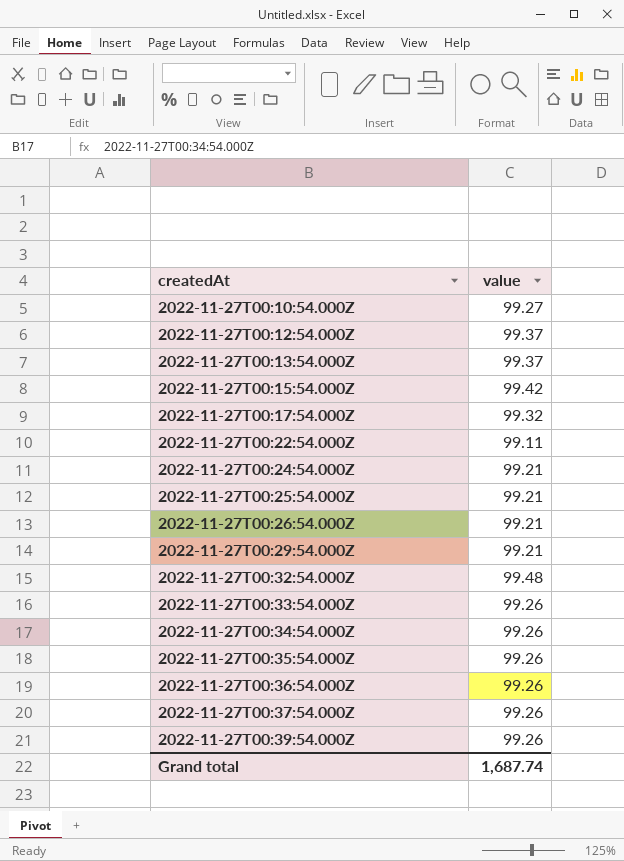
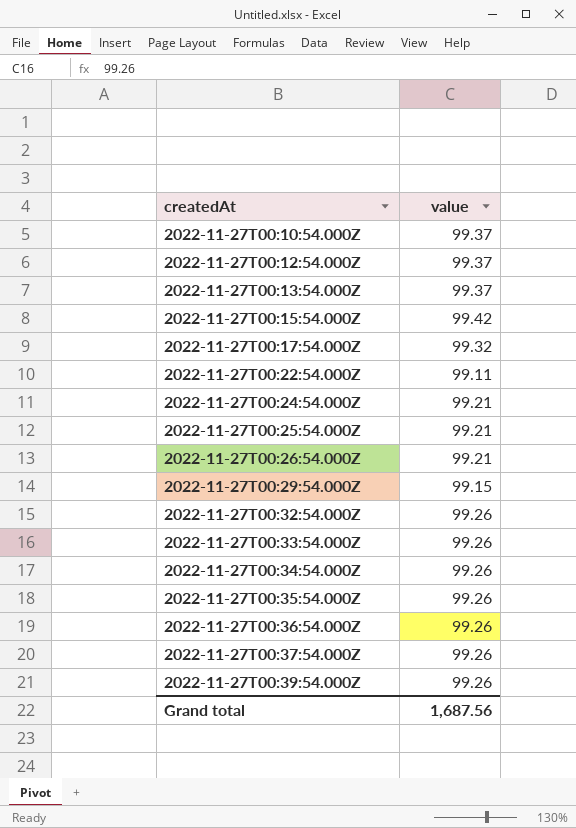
2022-11-27T00:10:54.000Z | value: 99.27 -> 99.37
2022-11-27T00:29:54.000Z | value: 99.21 -> 99.15
2022-11-27T00:32:54.000Z | value: 99.48 -> 99.26
Grand total | value: 1,687.74 -> 1,687.56

